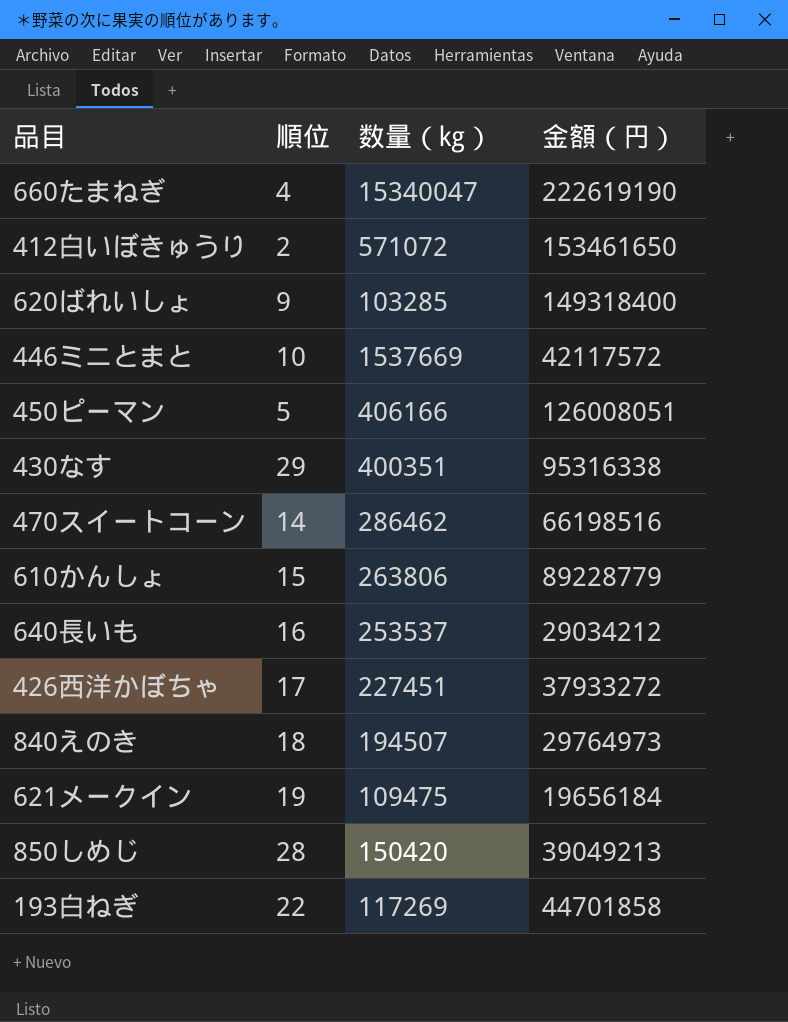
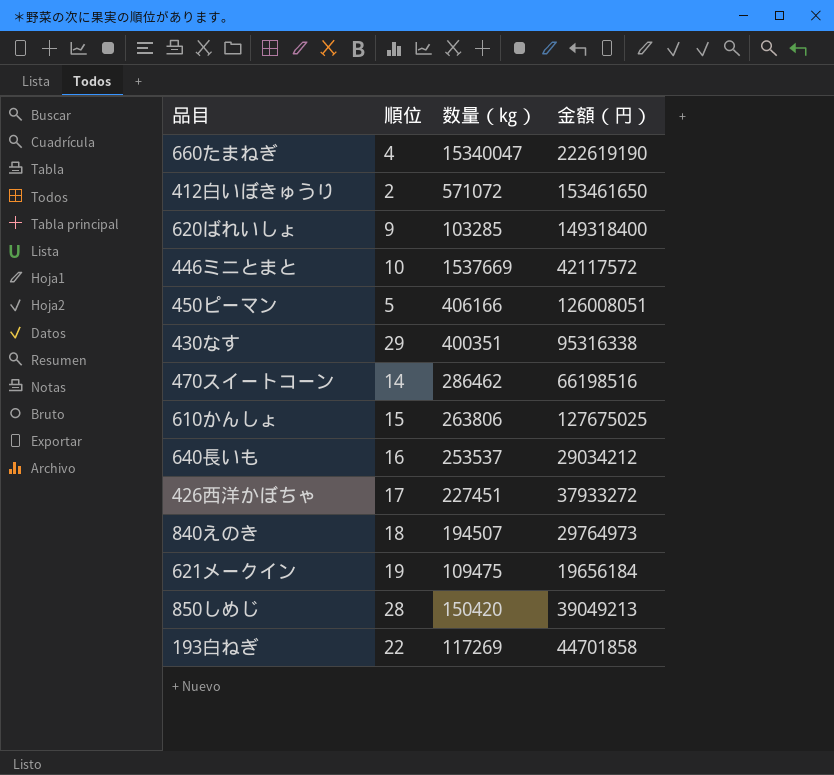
610かんしょ | 金額（円）: 89228779 -> 127675025

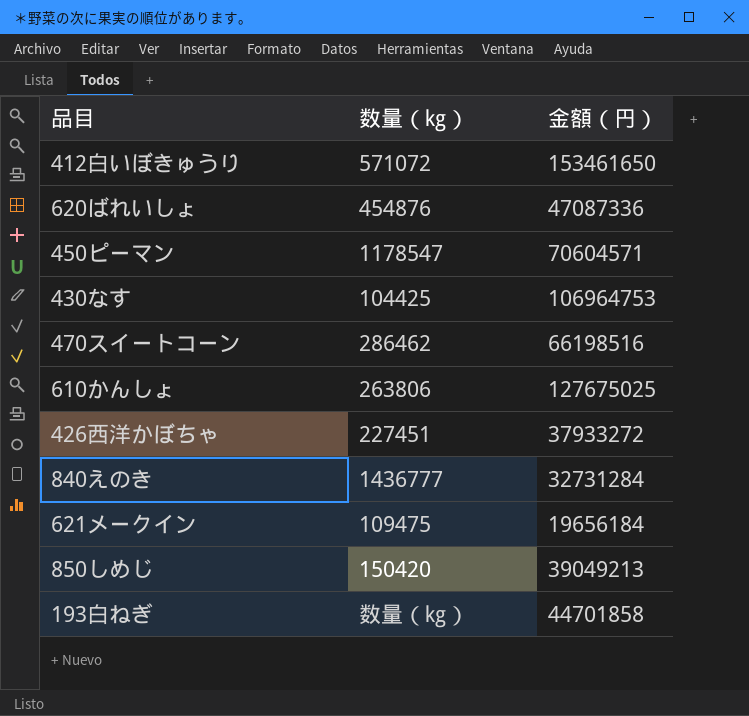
column 順位 | position: 2 -> none
row 660たまねぎ: 4 | 15340047 | 222619190 -> none
row 446ミニとまと: 10 | 1537669 | 42117572 -> none
row 640長いも: 16 | 253537 | 29034212 -> none
620ばれいしょ | 数量（㎏）: 103285 -> 454876
620ばれいしょ | 金額（円）: 149318400 -> 47087336
450ピーマン | 数量（㎏）: 406166 -> 1178547
450ピーマン | 金額（円）: 126008051 -> 70604571
430なす | 数量（㎏）: 400351 -> 104425
430なす | 金額（円）: 95316338 -> 106964753
840えのき | 数量（㎏）: 194507 -> 1436777
840えのき | 金額（円）: 29764973 -> 32731284
193白ねぎ | 数量（㎏）: 117269 -> 数量（㎏）

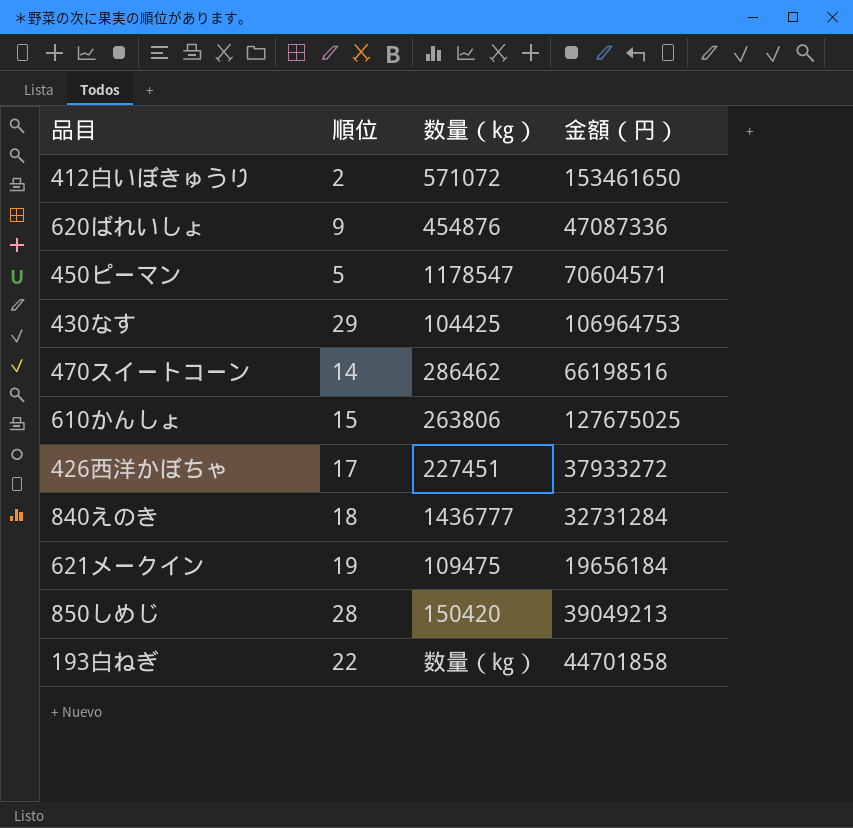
column 順位 | position: none -> 2

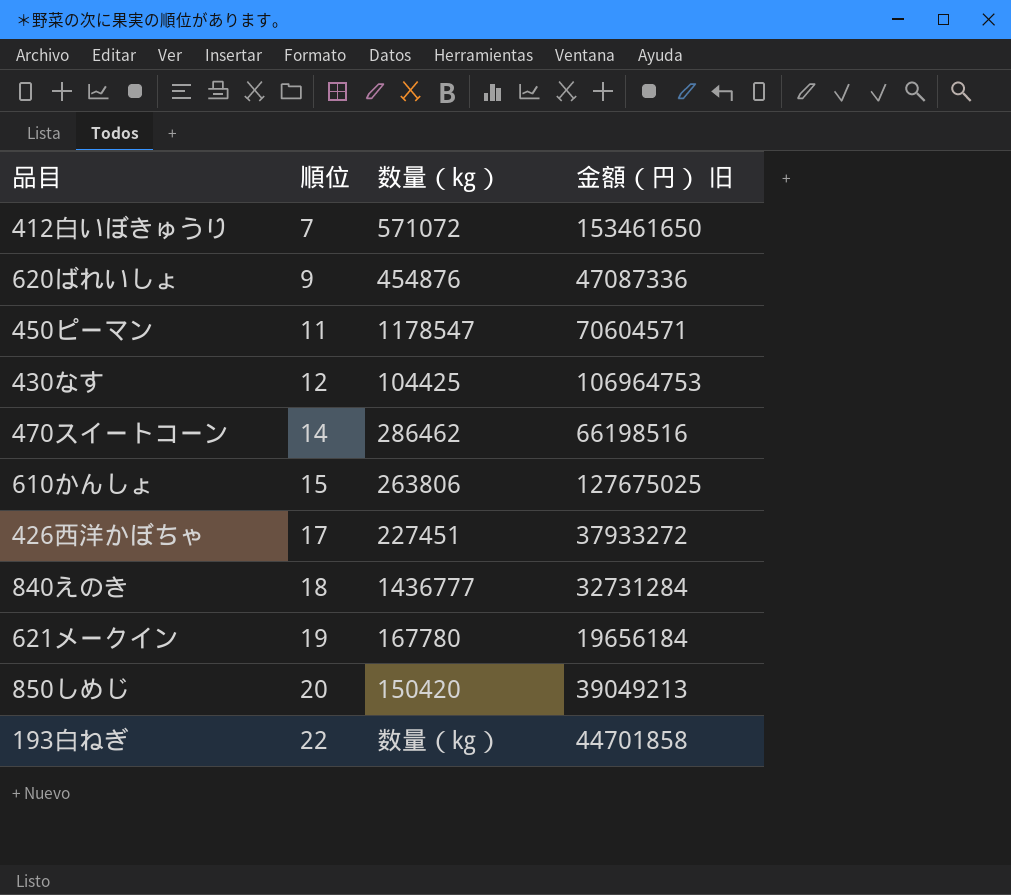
column name: 金額（円） -> 金額（円） 旧
412白いぼきゅうり | 順位: 2 -> 7
450ピーマン | 順位: 5 -> 11
430なす | 順位: 29 -> 12
621メークイン | 数量（㎏）: 109475 -> 167780
850しめじ | 順位: 28 -> 20

